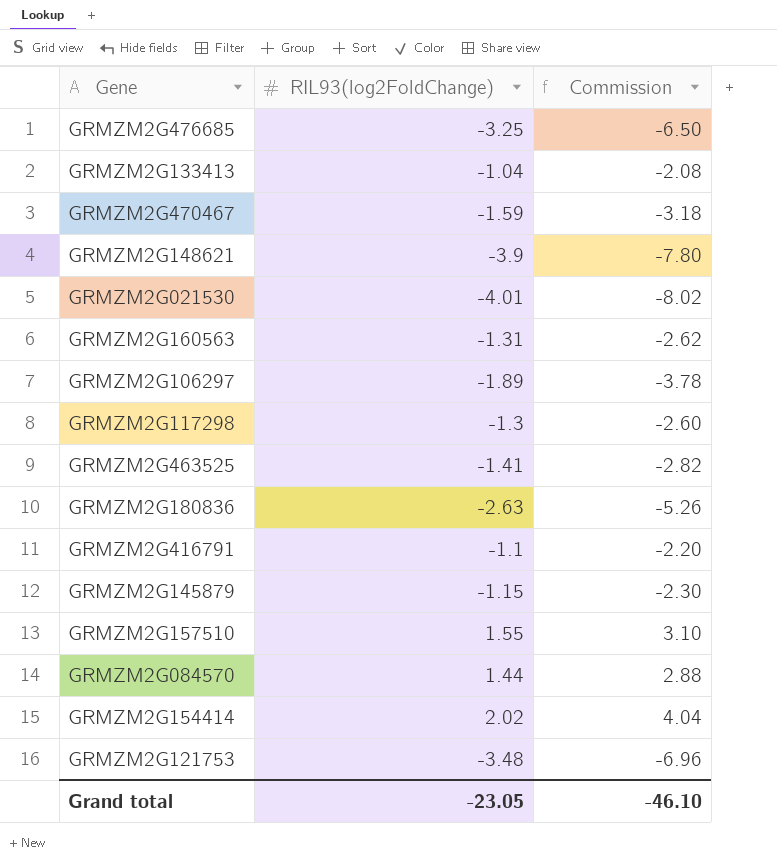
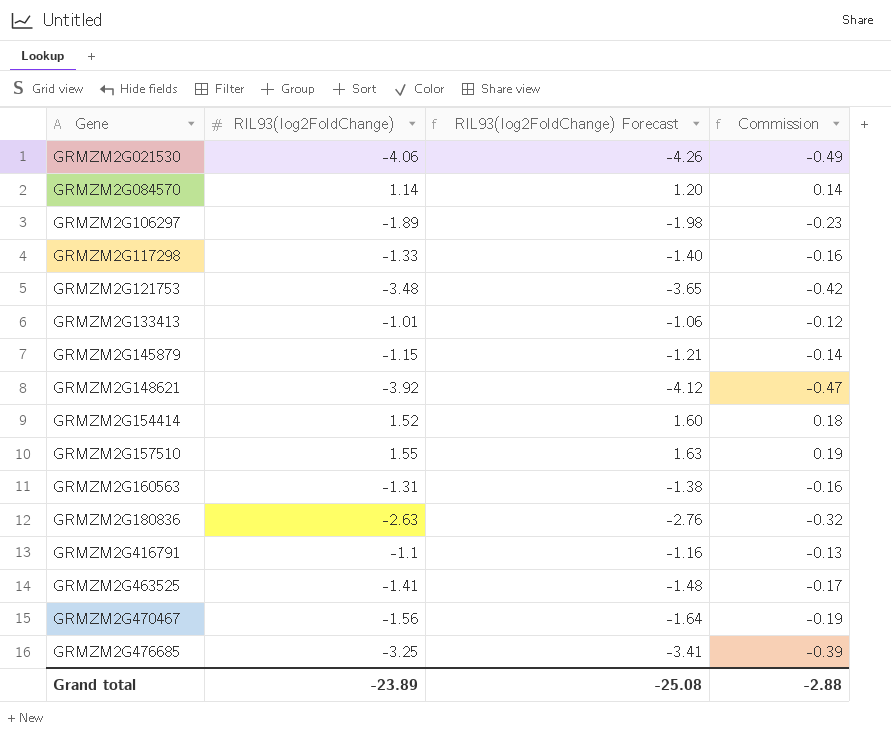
row order: none -> Gene ascending
column RIL93(log2FoldChange) Forecast | formula: none -> [RIL93(log2FoldChange)] * 1.05
column Commission | formula: [RIL93(log2FoldChange)] * 2 -> [RIL93(log2FoldChange)] * 0.12
GRMZM2G021530 | RIL93(log2FoldChange): -4.01 -> -4.06
GRMZM2G084570 | RIL93(log2FoldChange): 1.44 -> 1.14
GRMZM2G117298 | RIL93(log2FoldChange): -1.3 -> -1.33
GRMZM2G133413 | RIL93(log2FoldChange): -1.04 -> -1.01
GRMZM2G148621 | RIL93(log2FoldChange): -3.9 -> -3.92
GRMZM2G154414 | RIL93(log2FoldChange): 2.02 -> 1.52
GRMZM2G470467 | RIL93(log2FoldChange): -1.59 -> -1.56
Grand total | RIL93(log2FoldChange): -23.05 -> -23.89
Grand total | Commission: -46.10 -> -2.88

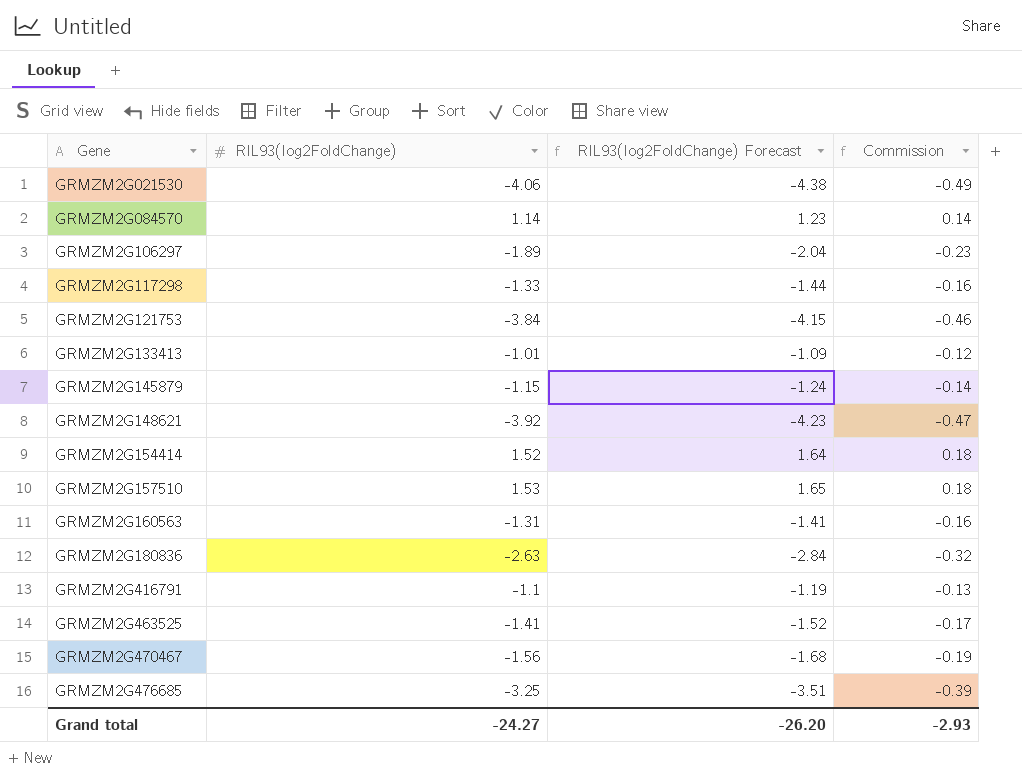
column RIL93(log2FoldChange) Forecast | formula: [RIL93(log2FoldChange)] * 1.05 -> [RIL93(log2FoldChange)] * 1.08
GRMZM2G121753 | RIL93(log2FoldChange): -3.48 -> -3.84
GRMZM2G121753 | Commission: -0.42 -> -0.46
GRMZM2G157510 | RIL93(log2FoldChange): 1.55 -> 1.53
GRMZM2G157510 | Commission: 0.19 -> 0.18
Grand total | RIL93(log2FoldChange): -23.89 -> -24.27
Grand total | RIL93(log2FoldChange) Forecast: -25.08 -> -26.20
Grand total | Commission: -2.88 -> -2.93

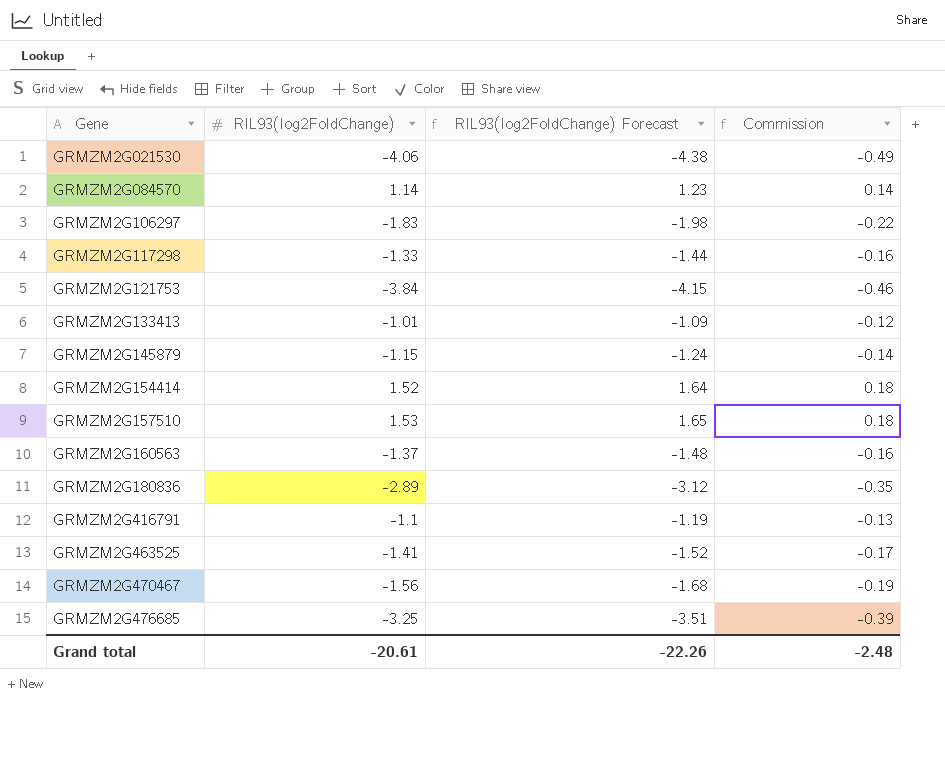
row GRMZM2G148621: -3.92 | -4.23 | -0.47 -> none
GRMZM2G106297 | RIL93(log2FoldChange): -1.89 -> -1.83
GRMZM2G106297 | RIL93(log2FoldChange) Forecast: -2.04 -> -1.98
GRMZM2G106297 | Commission: -0.23 -> -0.22
GRMZM2G160563 | RIL93(log2FoldChange): -1.31 -> -1.37
GRMZM2G160563 | RIL93(log2FoldChange) Forecast: -1.41 -> -1.48
GRMZM2G180836 | RIL93(log2FoldChange): -2.63 -> -2.89
GRMZM2G180836 | RIL93(log2FoldChange) Forecast: -2.84 -> -3.12
GRMZM2G180836 | Commission: -0.32 -> -0.35
Grand total | RIL93(log2FoldChange): -24.27 -> -20.61
Grand total | RIL93(log2FoldChange) Forecast: -26.20 -> -22.26
Grand total | Commission: -2.93 -> -2.48

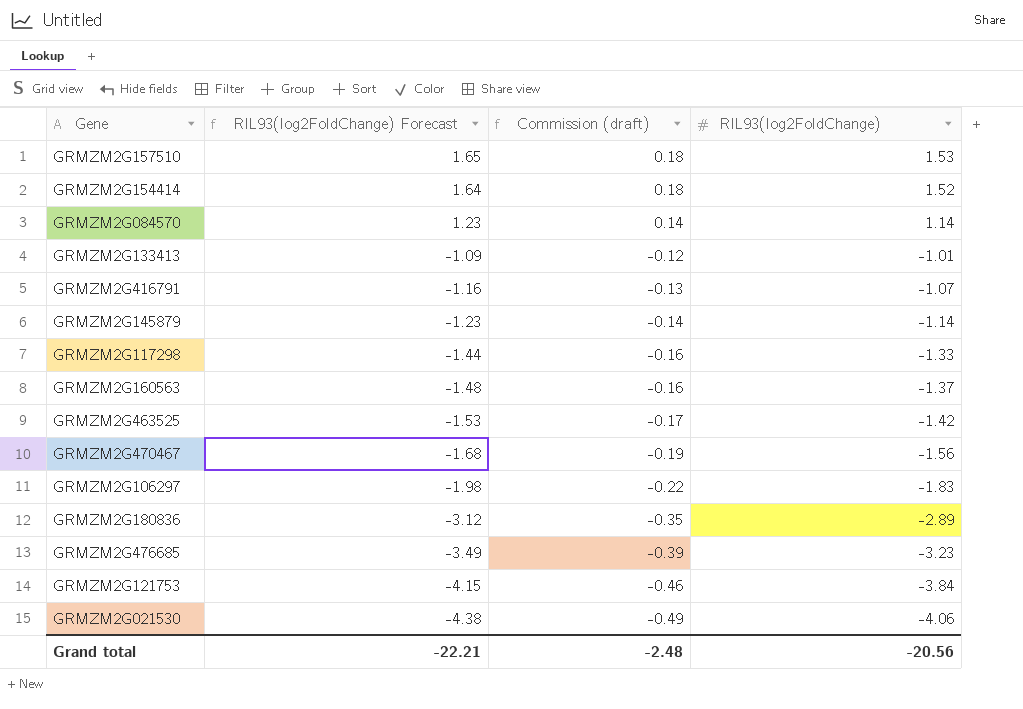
row order: Gene ascending -> RIL93(log2FoldChange) Forecast descending
column name: Commission -> Commission (draft)
column RIL93(log2FoldChange) | position: 2 -> 4
GRMZM2G416791 | RIL93(log2FoldChange) Forecast: -1.19 -> -1.16
GRMZM2G416791 | RIL93(log2FoldChange): -1.1 -> -1.07
GRMZM2G145879 | RIL93(log2FoldChange) Forecast: -1.24 -> -1.23
GRMZM2G145879 | RIL93(log2FoldChange): -1.15 -> -1.14
GRMZM2G463525 | RIL93(log2FoldChange) Forecast: -1.52 -> -1.53
GRMZM2G463525 | RIL93(log2FoldChange): -1.41 -> -1.42
GRMZM2G476685 | RIL93(log2FoldChange) Forecast: -3.51 -> -3.49
GRMZM2G476685 | RIL93(log2FoldChange): -3.25 -> -3.23
Grand total | RIL93(log2FoldChange) Forecast: -22.26 -> -22.21
Grand total | RIL93(log2FoldChange): -20.61 -> -20.56

